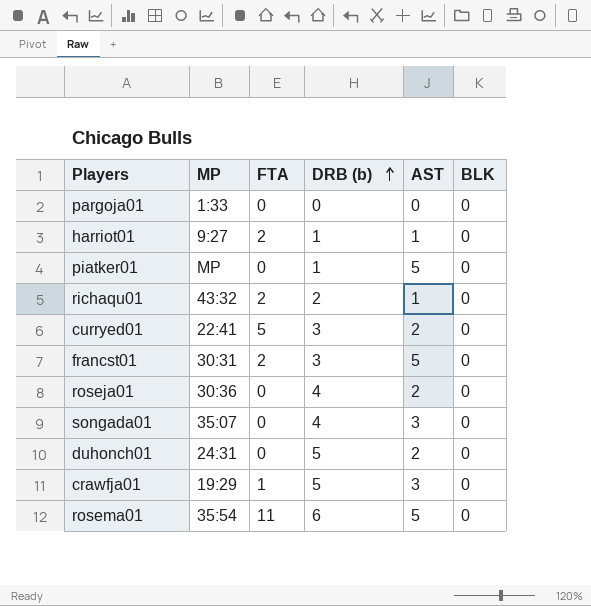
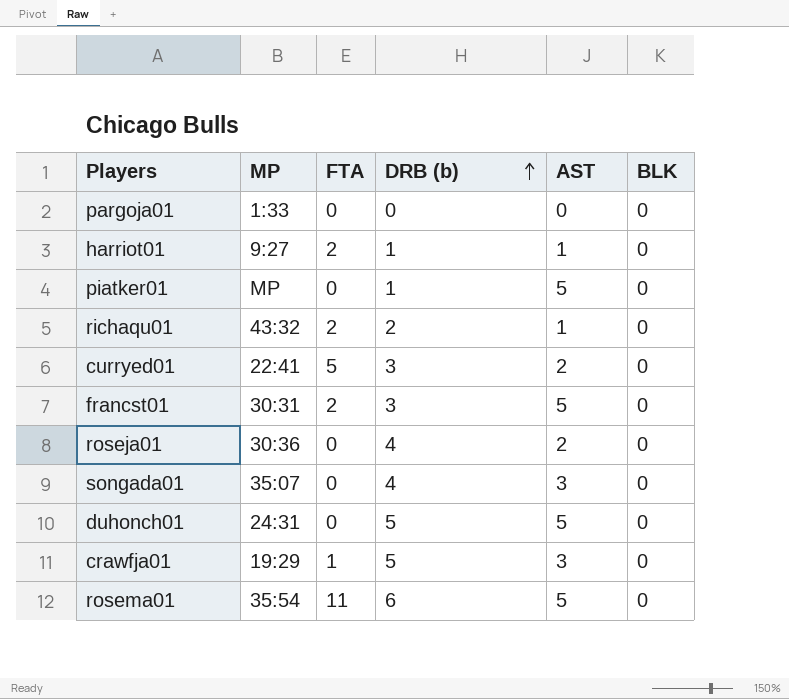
duhonch01 | AST: 2 -> 5

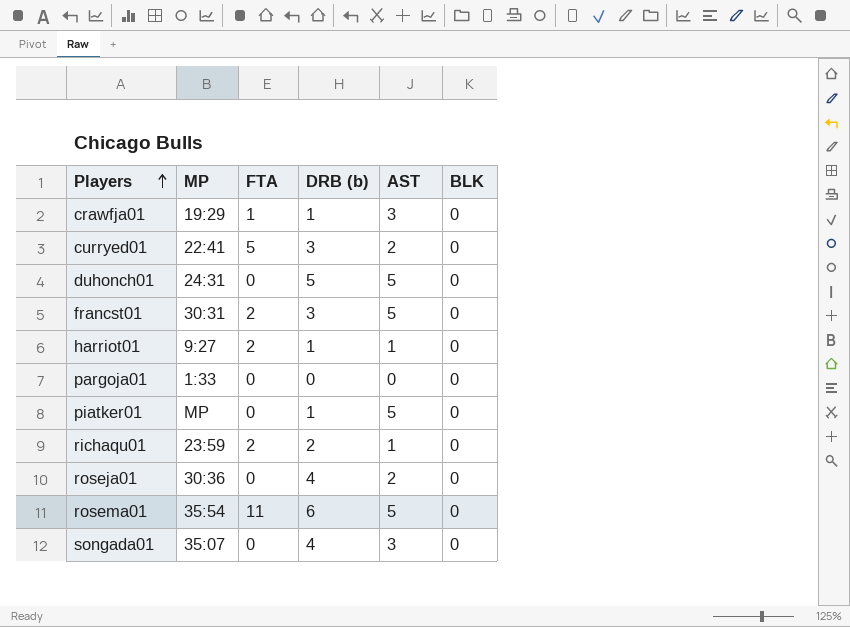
row order: DRB (b) ascending -> Players ascending
crawfja01 | DRB (b): 5 -> 1
richaqu01 | MP: 43:32 -> 23:59

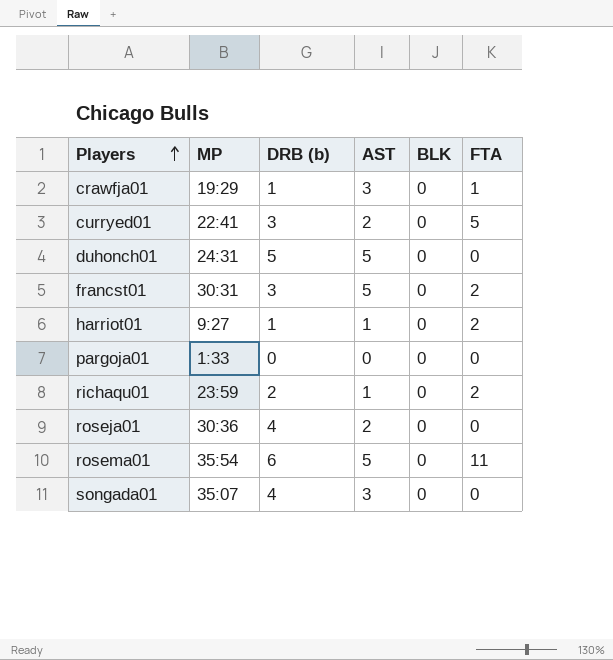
column FTA | position: 3 -> 6
row piatker01: MP | 0 | 1 | 5 | 0 -> none

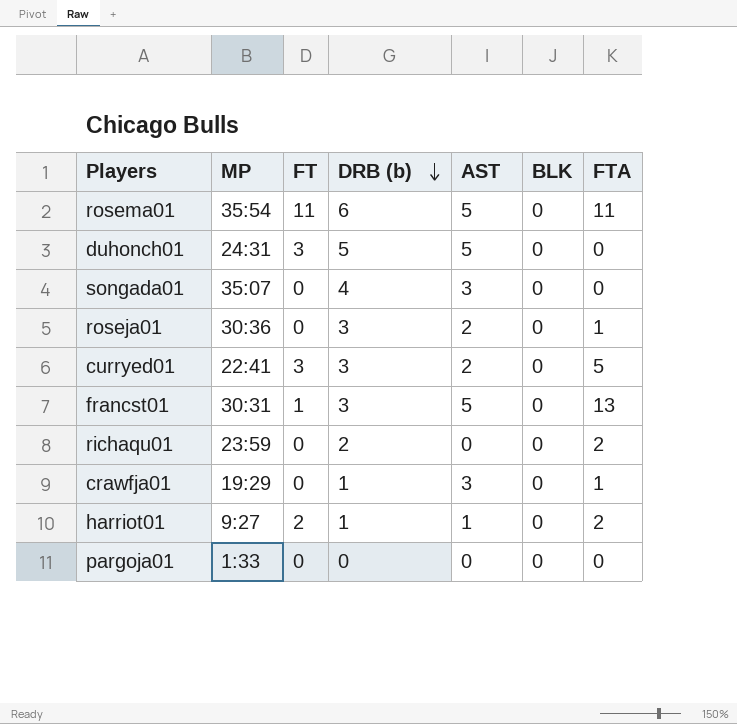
row order: Players ascending -> DRB (b) descending
column FT | position: none -> 3
roseja01 | DRB (b): 4 -> 3
roseja01 | FTA: 0 -> 1
francst01 | FTA: 2 -> 13
richaqu01 | AST: 1 -> 0

